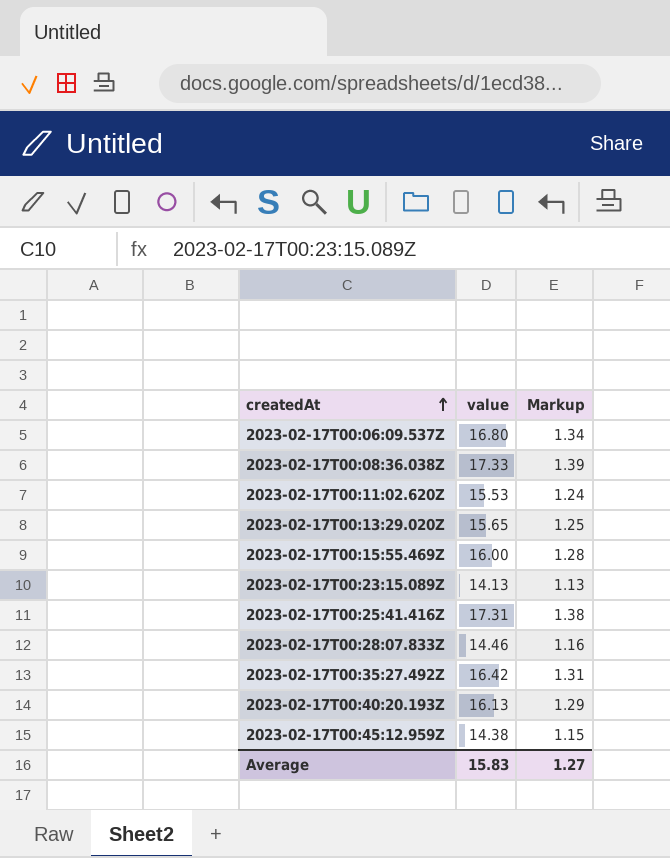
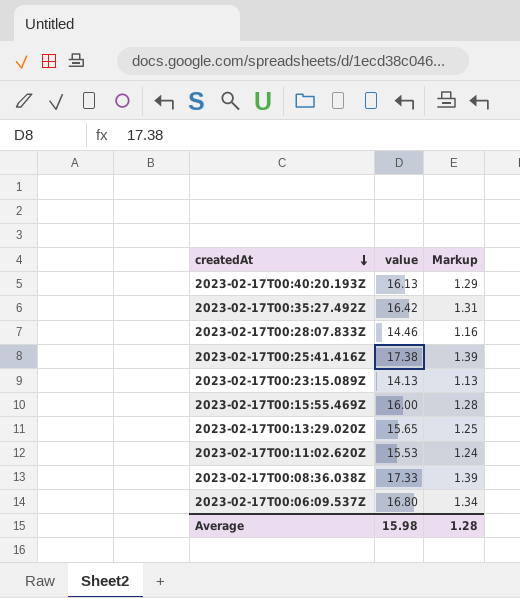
row order: createdAt ascending -> createdAt descending
row 2023-02-17T00:45:12.959Z: 14.38 | 1.15 -> none
2023-02-17T00:25:41.416Z | value: 17.31 -> 17.38
2023-02-17T00:25:41.416Z | Markup: 1.38 -> 1.39
Average | value: 15.83 -> 15.98
Average | Markup: 1.27 -> 1.28

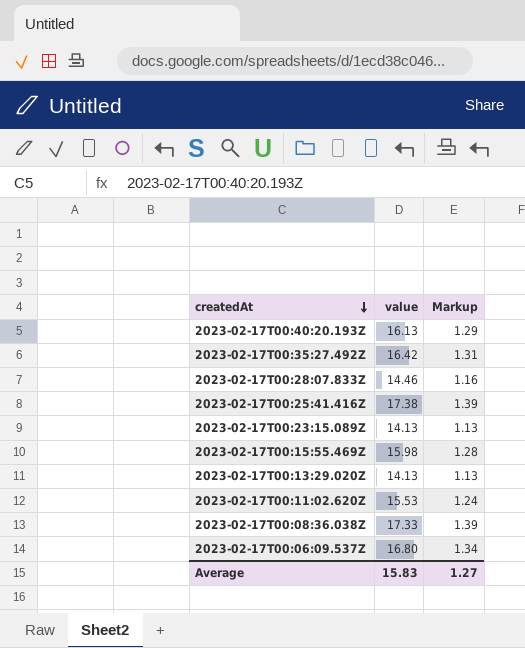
2023-02-17T00:15:55.469Z | value: 16.00 -> 15.98
2023-02-17T00:13:29.020Z | value: 15.65 -> 14.13
2023-02-17T00:13:29.020Z | Markup: 1.25 -> 1.13
Average | value: 15.98 -> 15.83
Average | Markup: 1.28 -> 1.27

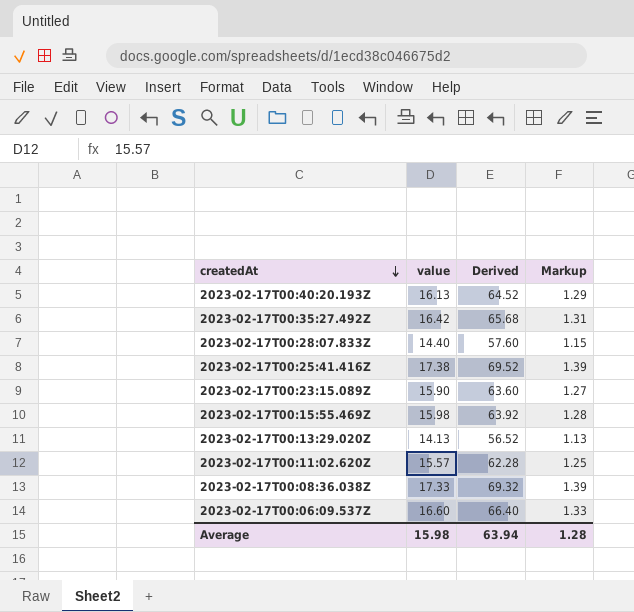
column Derived | formula: none -> [value] * 4
2023-02-17T00:28:07.833Z | value: 14.46 -> 14.40
2023-02-17T00:28:07.833Z | Markup: 1.16 -> 1.15
2023-02-17T00:23:15.089Z | value: 14.13 -> 15.90
2023-02-17T00:23:15.089Z | Markup: 1.13 -> 1.27
2023-02-17T00:11:02.620Z | value: 15.53 -> 15.57
2023-02-17T00:11:02.620Z | Markup: 1.24 -> 1.25
2023-02-17T00:06:09.537Z | value: 16.80 -> 16.60
2023-02-17T00:06:09.537Z | Markup: 1.34 -> 1.33
Average | value: 15.83 -> 15.98
Average | Markup: 1.27 -> 1.28

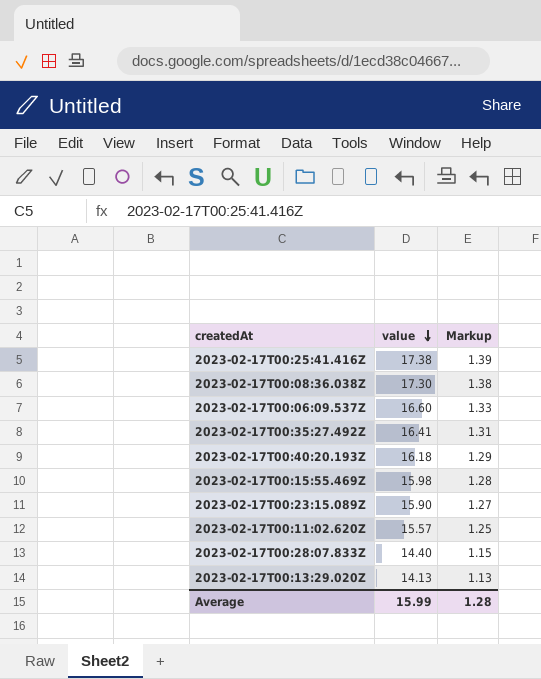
row order: createdAt descending -> value descending
column Derived | formula: [value] * 4 -> none
2023-02-17T00:08:36.038Z | value: 17.33 -> 17.30
2023-02-17T00:08:36.038Z | Markup: 1.39 -> 1.38
2023-02-17T00:35:27.492Z | value: 16.42 -> 16.41
2023-02-17T00:40:20.193Z | value: 16.13 -> 16.18
Average | value: 15.98 -> 15.99

